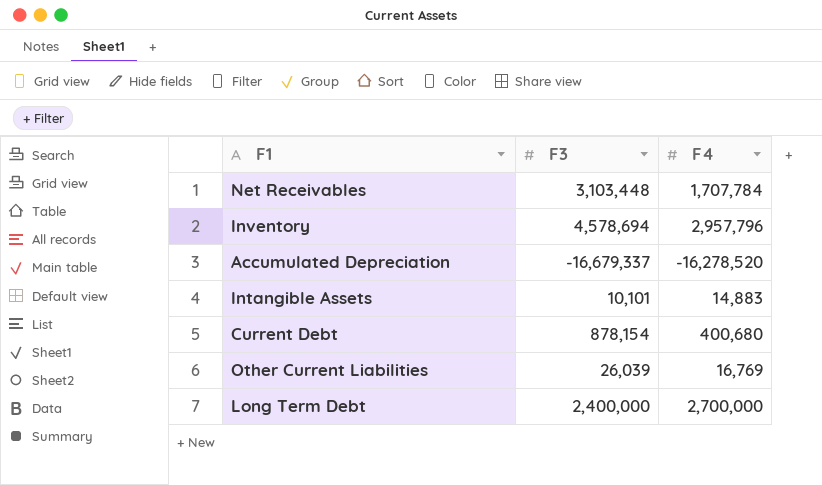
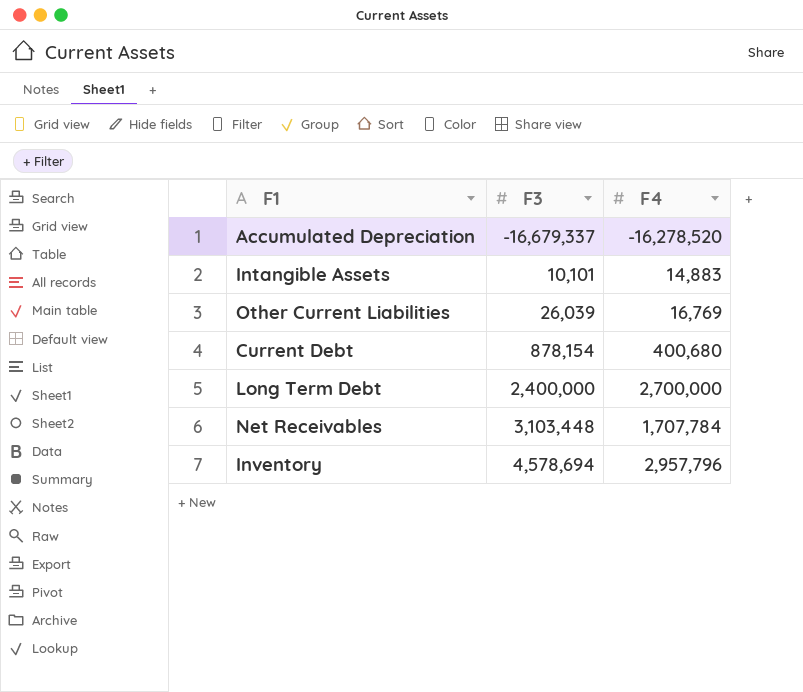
row order: none -> F3 ascending

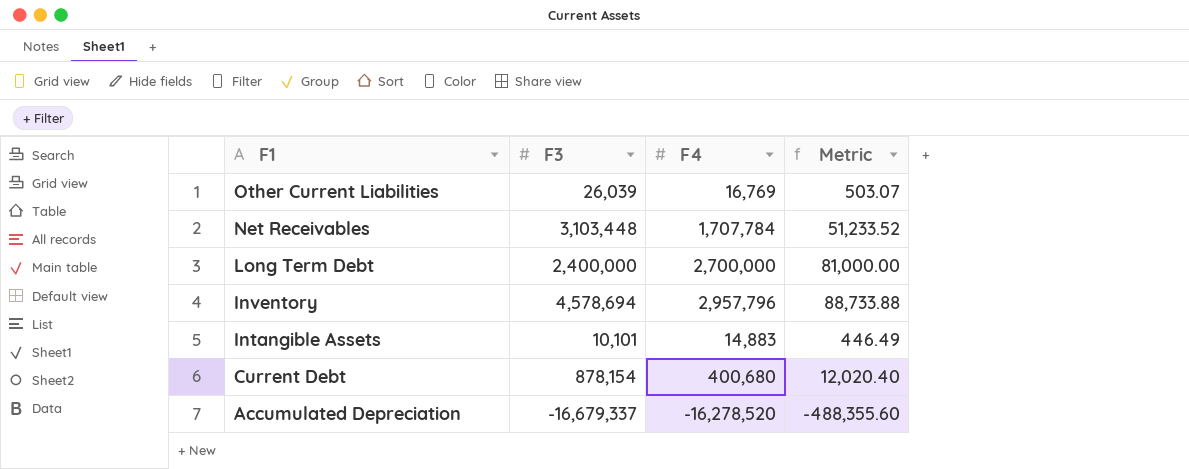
row order: F3 ascending -> F1 descending
column Metric | formula: none -> [F4] * 0.03

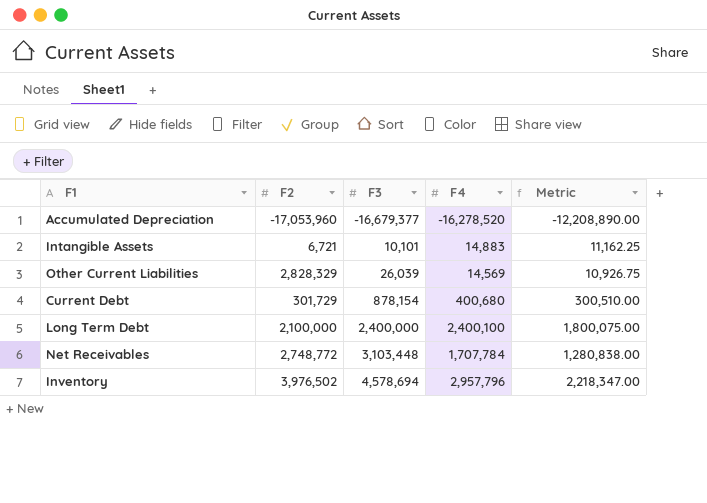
row order: F1 descending -> F3 ascending
column F2 | position: none -> 2
column Metric | formula: [F4] * 0.03 -> [F4] * 0.75
Accumulated Depreciation | F3: -16,679,337 -> -16,679,377
Other Current Liabilities | F4: 16,769 -> 14,569
Long Term Debt | F4: 2,700,000 -> 2,400,100

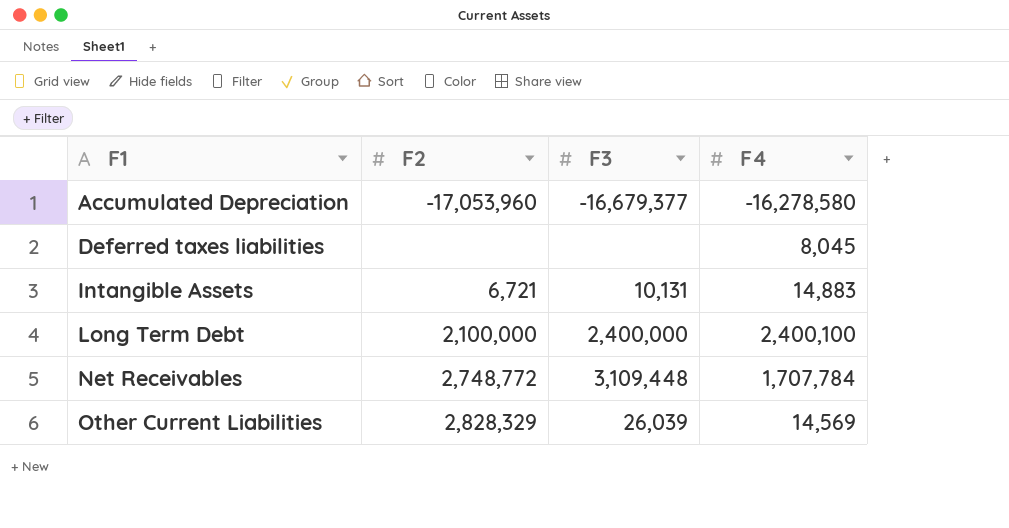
row order: F3 ascending -> F1 ascending
column Metric | formula: [F4] * 0.75 -> none
row Current Debt: 301,729 | 878,154 | 400,680 | 300,510.00 -> none
row Inventory: 3,976,502 | 4,578,694 | 2,957,796 | 2,218,347.00 -> none
Accumulated Depreciation | F4: -16,278,520 -> -16,278,580
row Deferred taxes liabilities: none -> none | none | 8,045
Intangible Assets | F3: 10,101 -> 10,131
Net Receivables | F3: 3,103,448 -> 3,109,448

